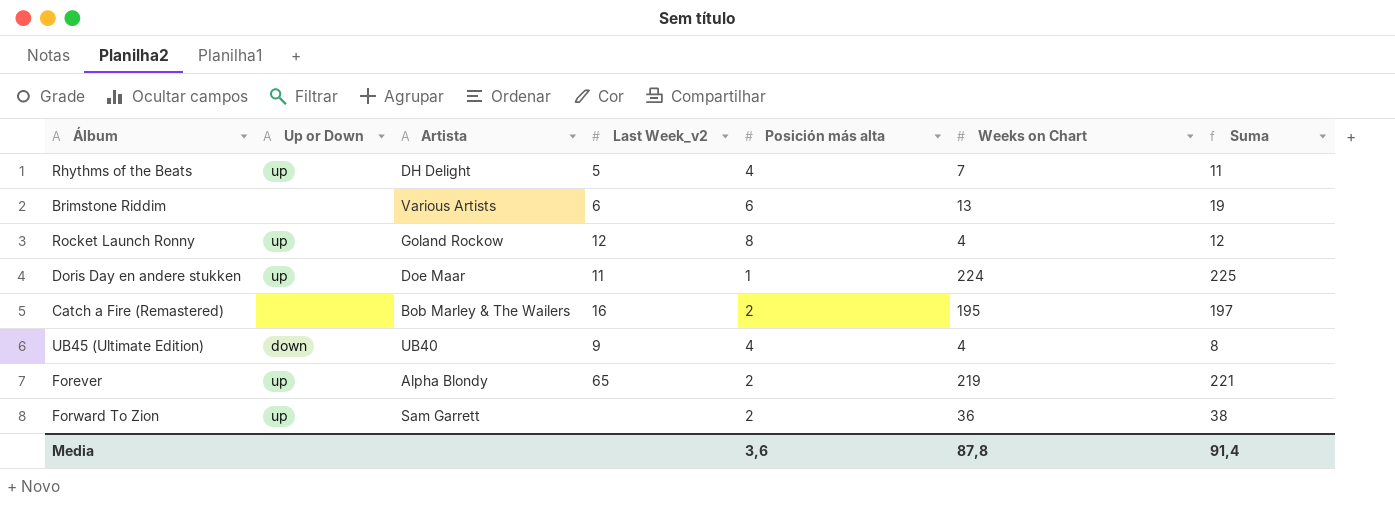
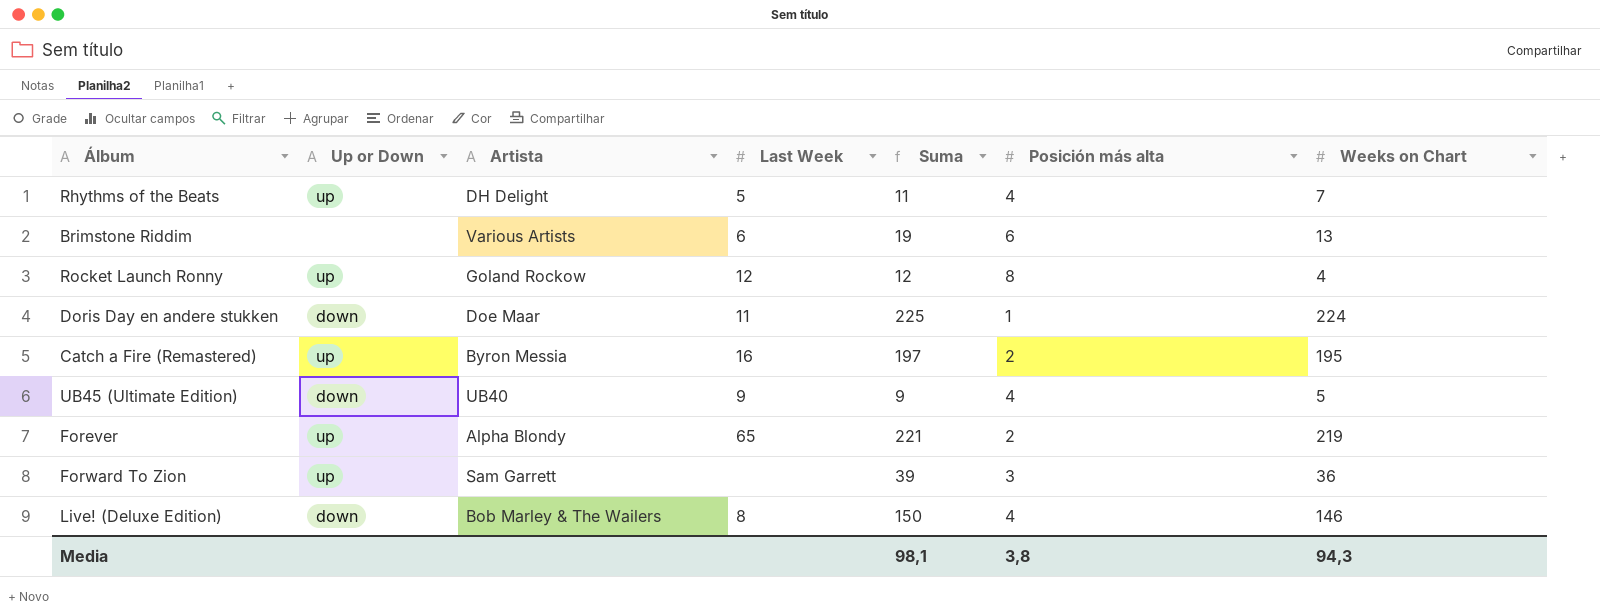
column name: Last Week_v2 -> Last Week
column Suma | position: 7 -> 5
Doris Day en andere stukken | Up or Down: up -> down
Catch a Fire (Remastered) | Up or Down: none -> up
Catch a Fire (Remastered) | Artista: Bob Marley & The Wailers -> Byron Messia
UB45 (Ultimate Edition) | Suma: 8 -> 9
UB45 (Ultimate Edition) | Weeks on Chart: 4 -> 5
Forward To Zion | Suma: 38 -> 39
Forward To Zion | Posición más alta: 2 -> 3
row Live! (Deluxe Edition): none -> down | Bob Marley & The Wailers | 8 | 150 | 4 | 146
Media | Suma: 91,4 -> 98,1
Media | Posición más alta: 3,6 -> 3,8
Media | Weeks on Chart: 87,8 -> 94,3

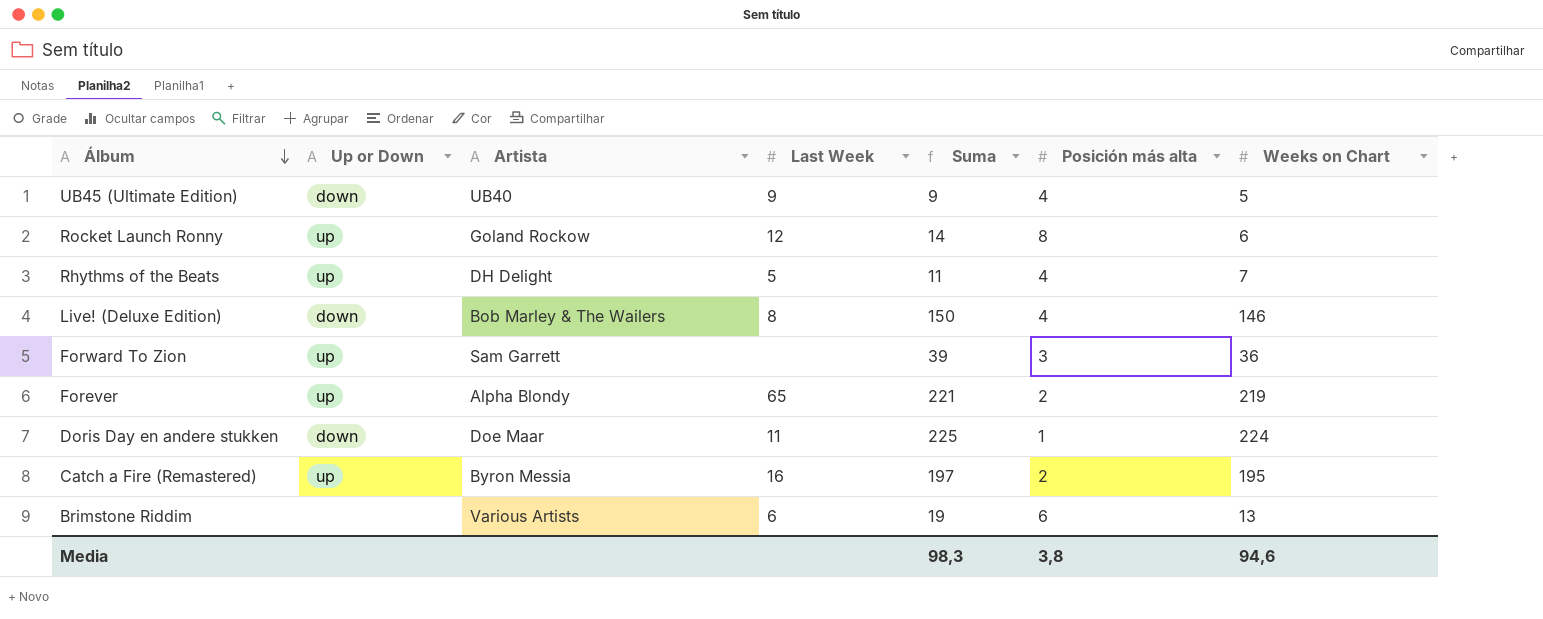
row order: none -> Álbum descending
Rocket Launch Ronny | Suma: 12 -> 14
Rocket Launch Ronny | Weeks on Chart: 4 -> 6
Media | Suma: 98,1 -> 98,3
Media | Weeks on Chart: 94,3 -> 94,6

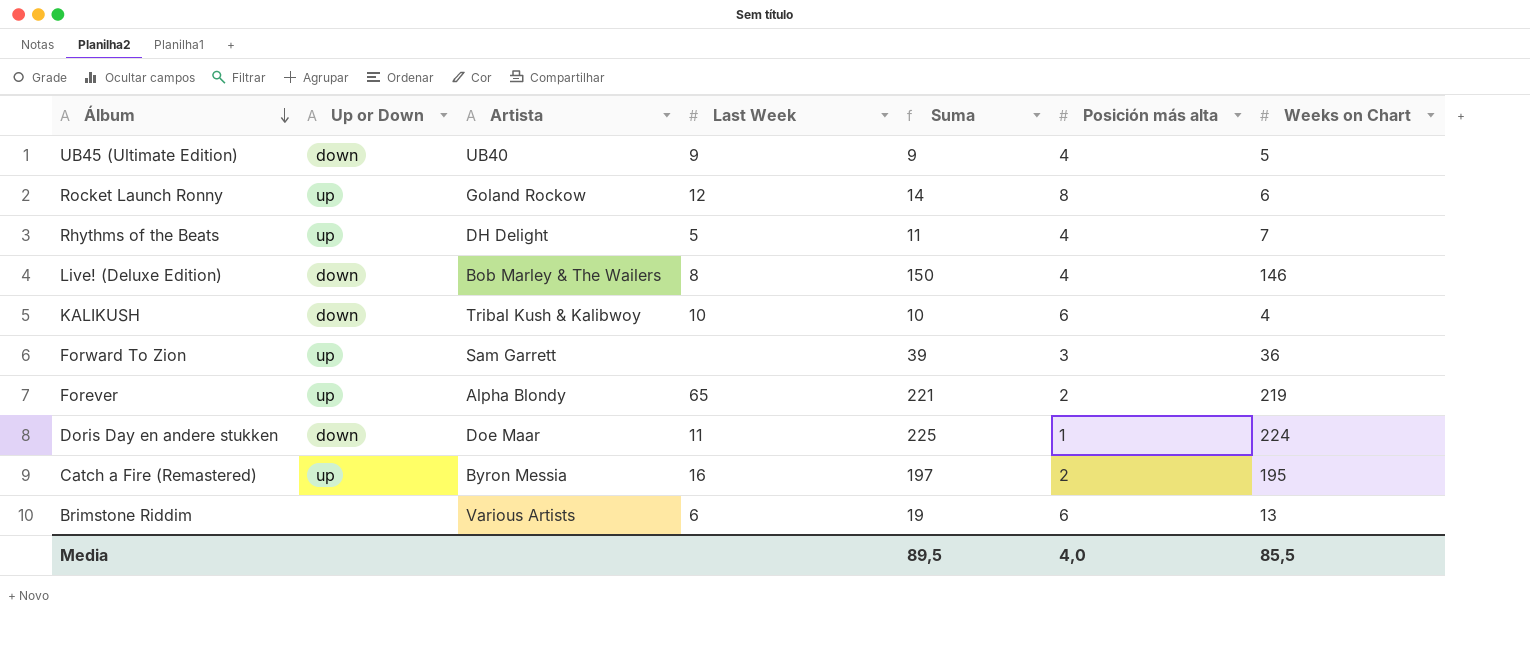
row KALIKUSH: none -> down | Tribal Kush & Kalibwoy | 10 | 10 | 6 | 4
Media | Suma: 98,3 -> 89,5
Media | Posición más alta: 3,8 -> 4,0
Media | Weeks on Chart: 94,6 -> 85,5

